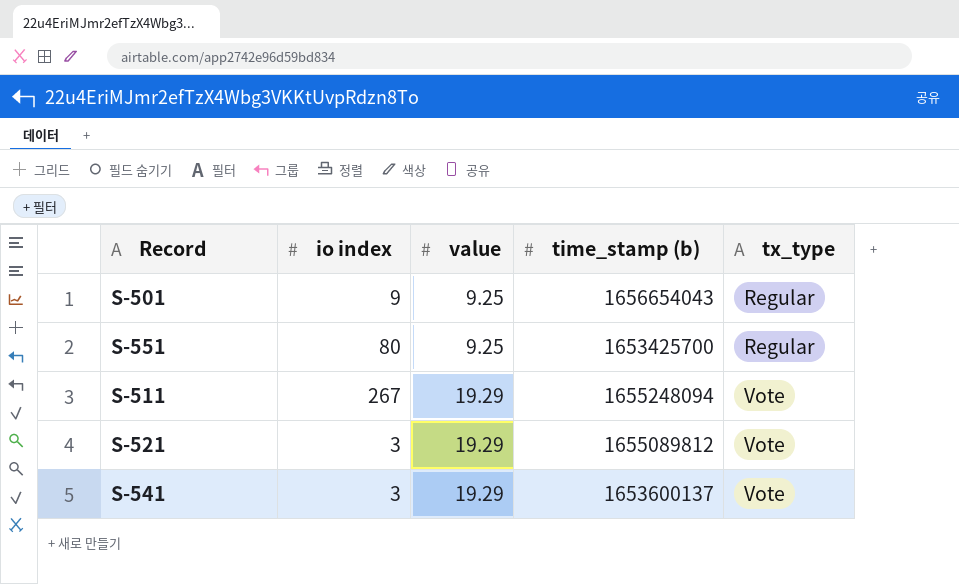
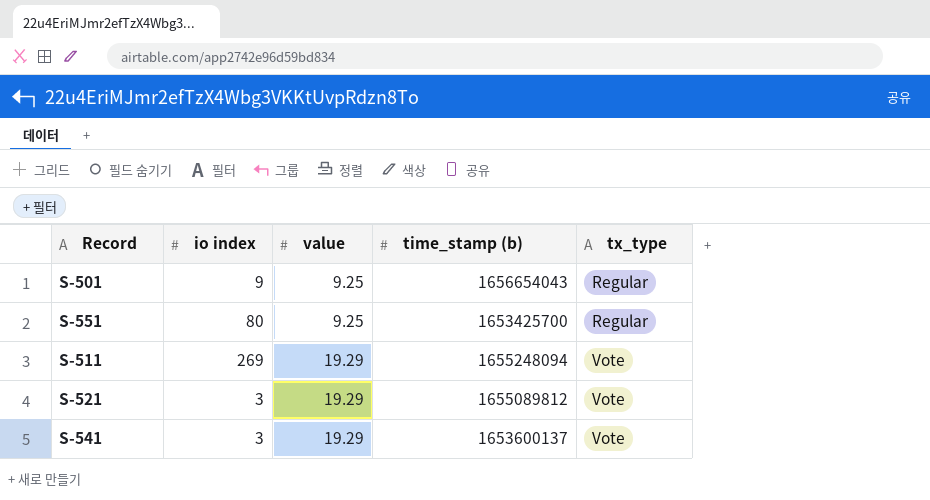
S-511 | io index: 267 -> 269

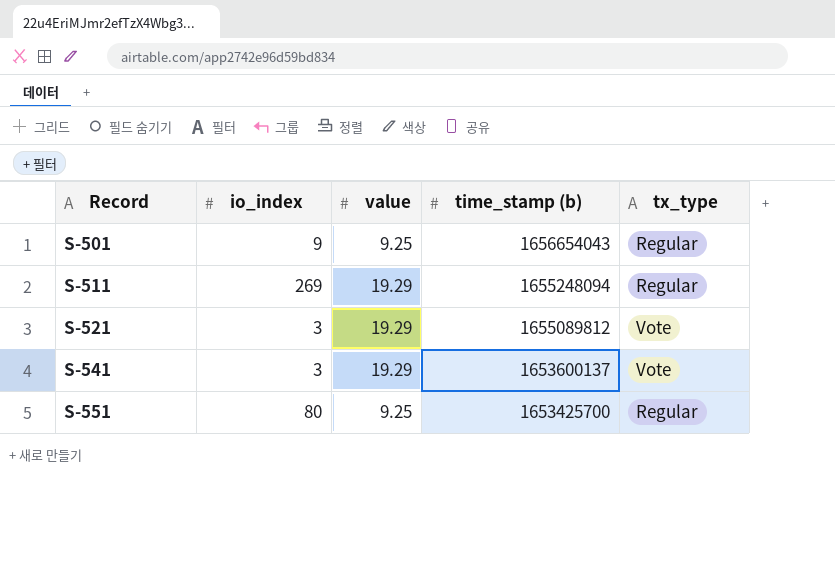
row order: value ascending -> Record ascending
column name: io index -> io_index
S-511 | tx_type: Vote -> Regular

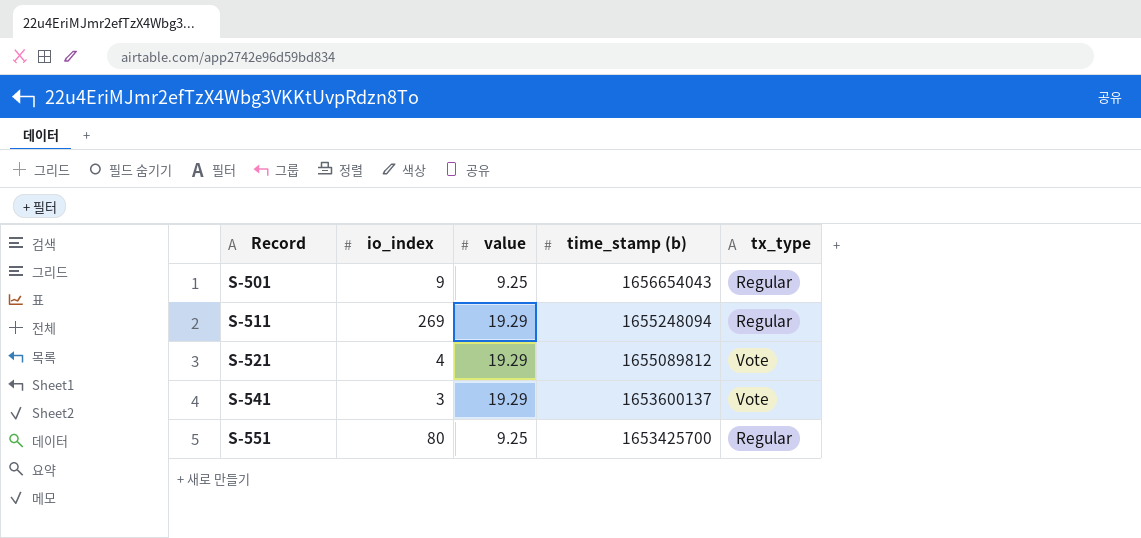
S-521 | io_index: 3 -> 4

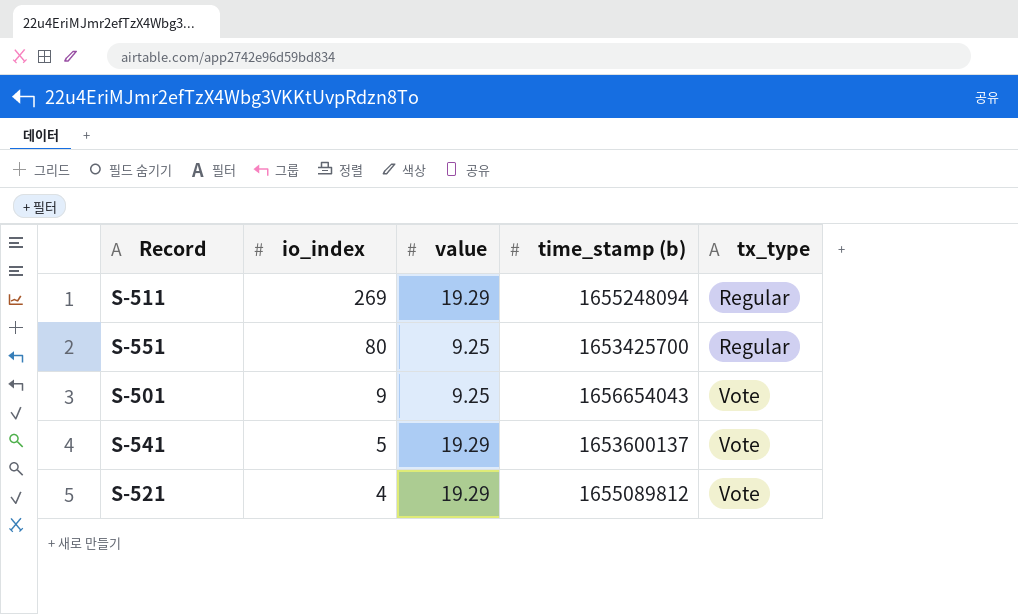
row order: Record ascending -> io_index descending
S-501 | tx_type: Regular -> Vote
S-541 | io_index: 3 -> 5

